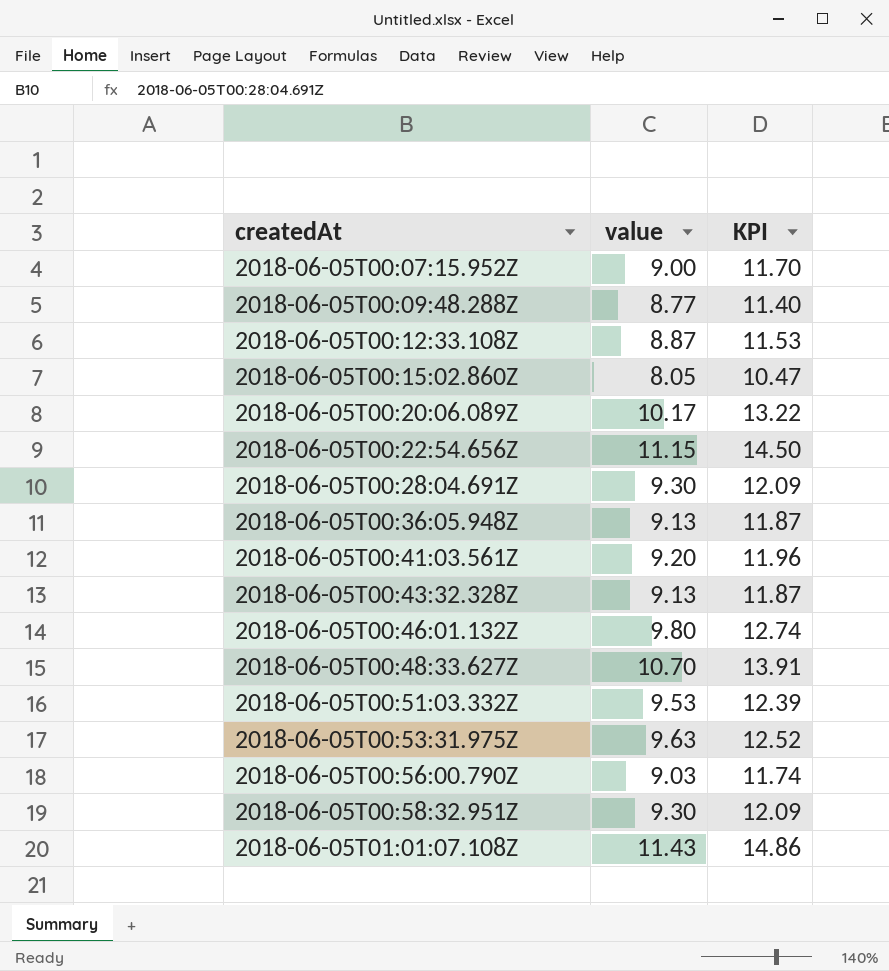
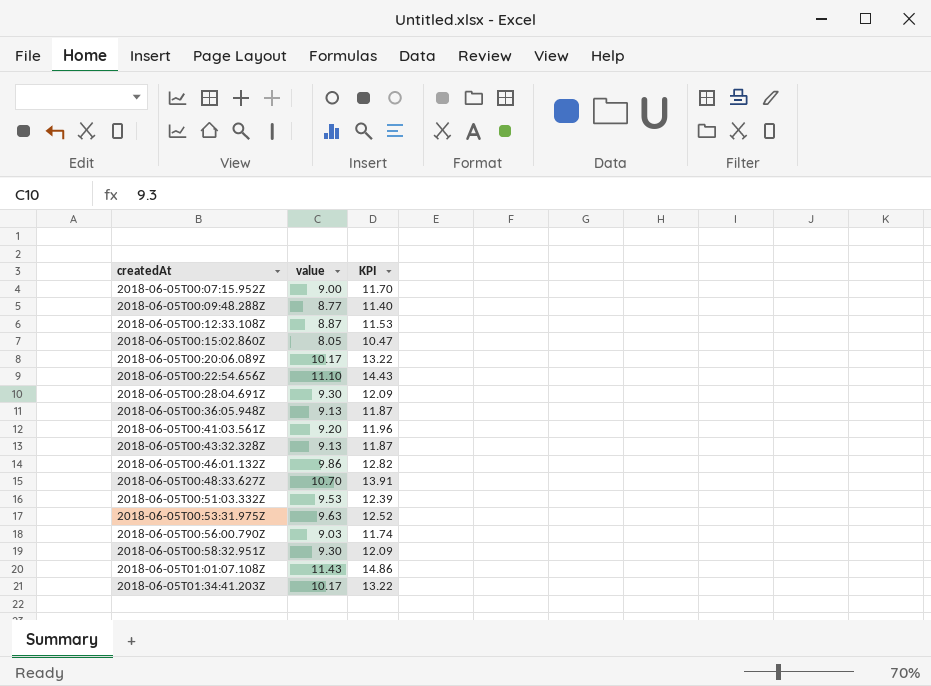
2018-06-05T00:22:54.656Z | value: 11.15 -> 11.10
2018-06-05T00:22:54.656Z | KPI: 14.50 -> 14.43
2018-06-05T00:46:01.132Z | value: 9.80 -> 9.86
2018-06-05T00:46:01.132Z | KPI: 12.74 -> 12.82
row 2018-06-05T01:34:41.203Z: none -> 10.17 | 13.22

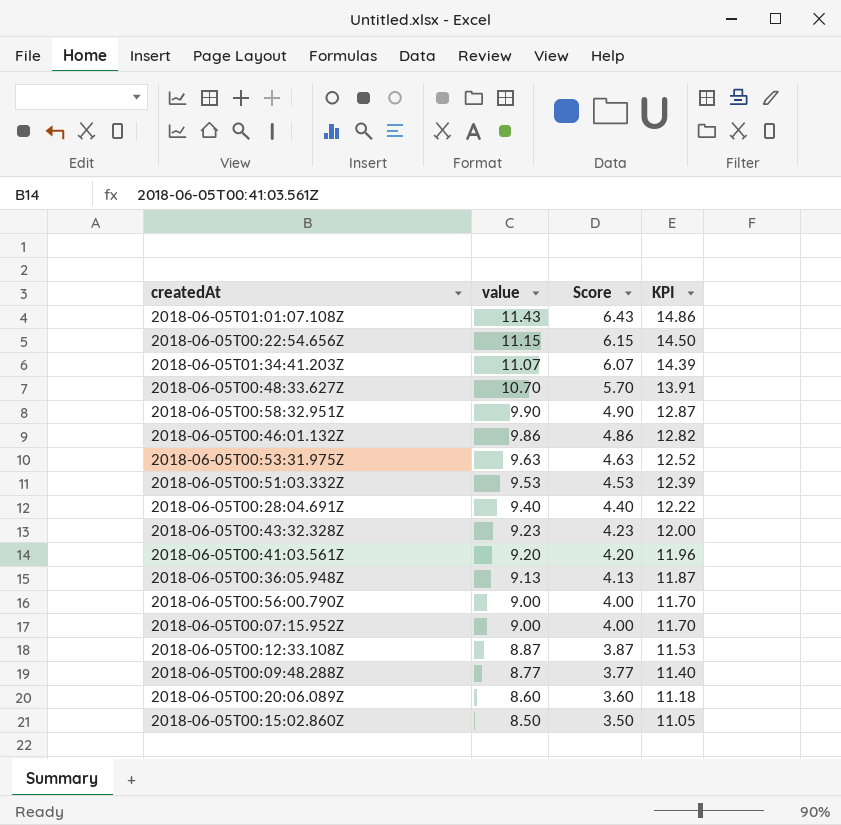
row order: createdAt ascending -> value descending
column Score | formula: none -> [value] - 5
2018-06-05T00:22:54.656Z | value: 11.10 -> 11.15
2018-06-05T00:22:54.656Z | KPI: 14.43 -> 14.50
2018-06-05T01:34:41.203Z | value: 10.17 -> 11.07
2018-06-05T01:34:41.203Z | KPI: 13.22 -> 14.39
2018-06-05T00:58:32.951Z | value: 9.30 -> 9.90
2018-06-05T00:58:32.951Z | KPI: 12.09 -> 12.87
2018-06-05T00:28:04.691Z | value: 9.30 -> 9.40
2018-06-05T00:28:04.691Z | KPI: 12.09 -> 12.22
2018-06-05T00:43:32.328Z | value: 9.13 -> 9.23
2018-06-05T00:43:32.328Z | KPI: 11.87 -> 12.00
2018-06-05T00:56:00.790Z | value: 9.03 -> 9.00
2018-06-05T00:56:00.790Z | KPI: 11.74 -> 11.70
2018-06-05T00:20:06.089Z | value: 10.17 -> 8.60
2018-06-05T00:20:06.089Z | KPI: 13.22 -> 11.18
2018-06-05T00:15:02.860Z | value: 8.05 -> 8.50
2018-06-05T00:15:02.860Z | KPI: 10.47 -> 11.05

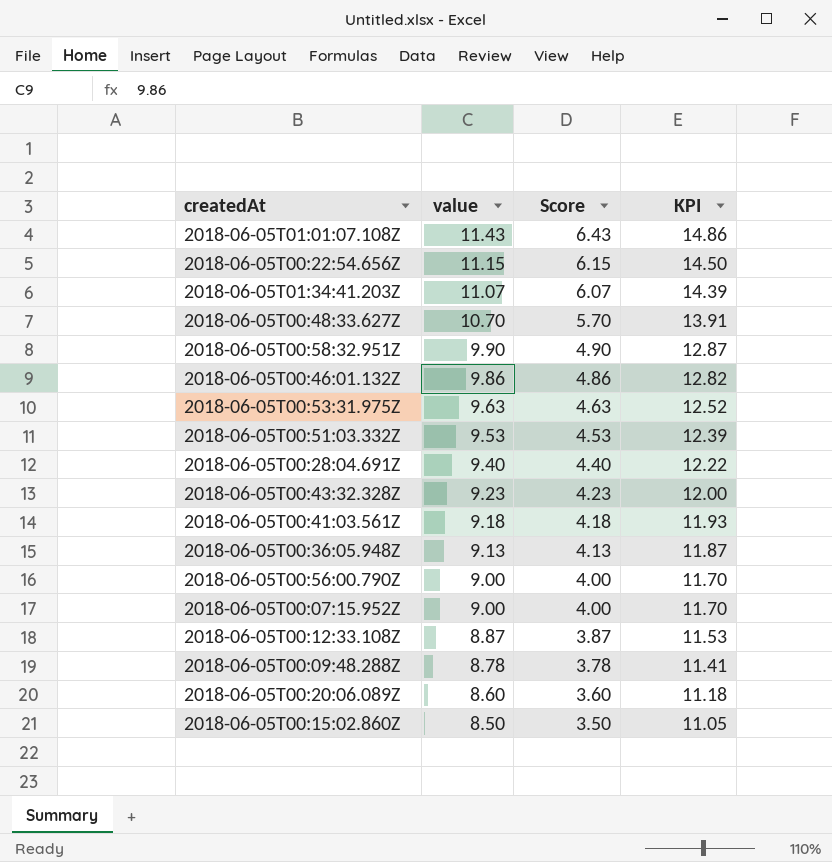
2018-06-05T00:41:03.561Z | value: 9.20 -> 9.18
2018-06-05T00:41:03.561Z | Score: 4.20 -> 4.18
2018-06-05T00:41:03.561Z | KPI: 11.96 -> 11.93
2018-06-05T00:09:48.288Z | value: 8.77 -> 8.78
2018-06-05T00:09:48.288Z | Score: 3.77 -> 3.78
2018-06-05T00:09:48.288Z | KPI: 11.40 -> 11.41

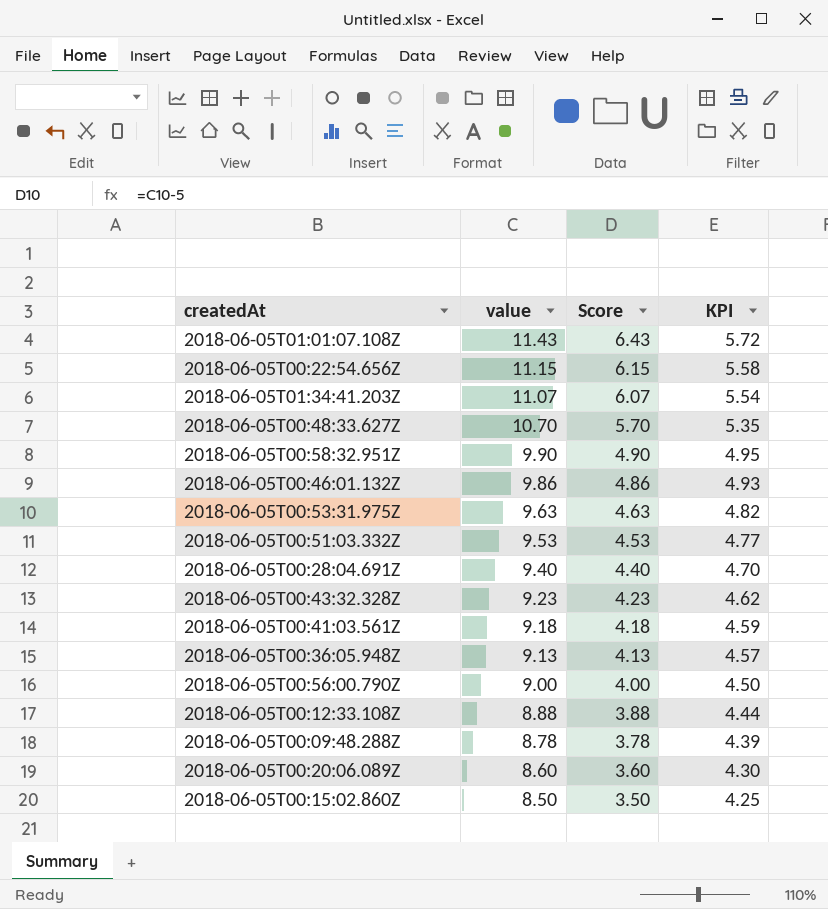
column KPI | formula: [value] * 1.3 -> [value] * 0.5
row 2018-06-05T00:07:15.952Z: 9.00 | 4.00 | 11.70 -> none
2018-06-05T00:12:33.108Z | value: 8.87 -> 8.88
2018-06-05T00:12:33.108Z | Score: 3.87 -> 3.88

